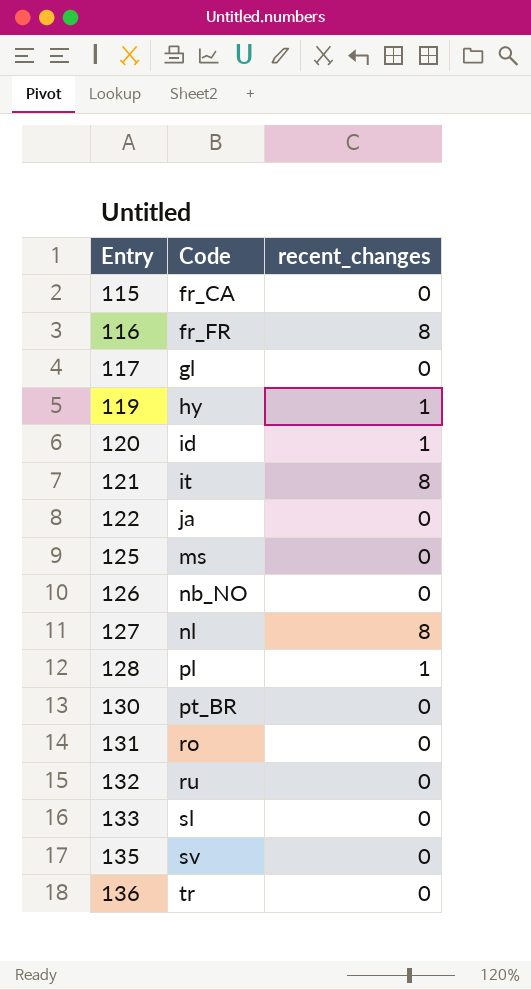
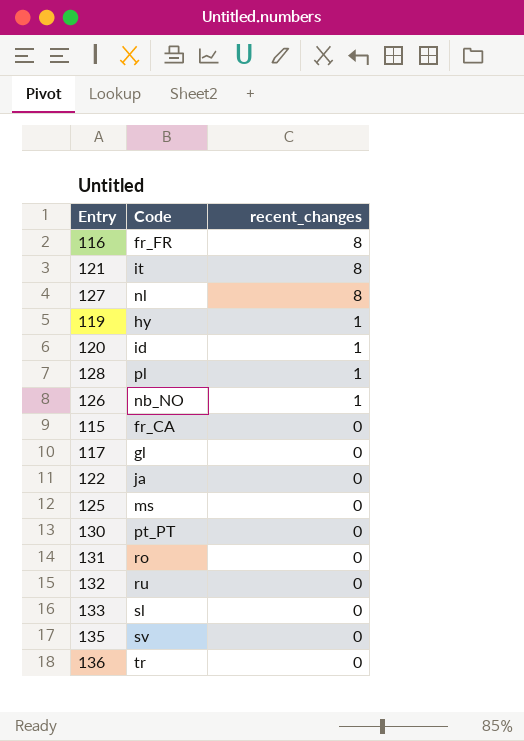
row order: Entry ascending -> recent_changes descending
126 | recent_changes: 0 -> 1
130 | Code: pt_BR -> pt_PT

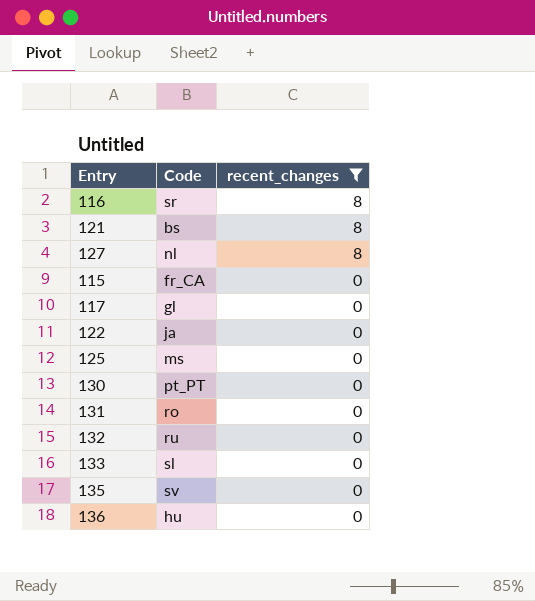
filter: none -> recent_changes != 1
116 | Code: fr_FR -> sr
121 | Code: it -> bs
136 | Code: tr -> hu

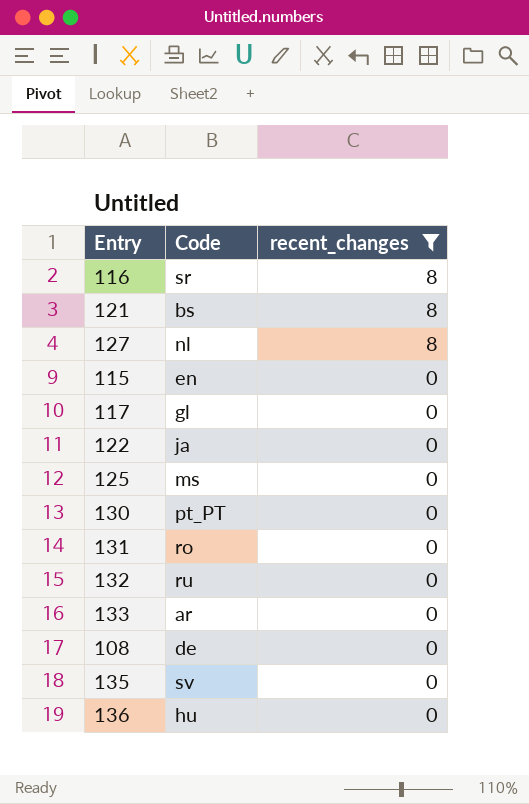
115 | Code: fr_CA -> en
133 | Code: sl -> ar
row 108: none -> de | 0

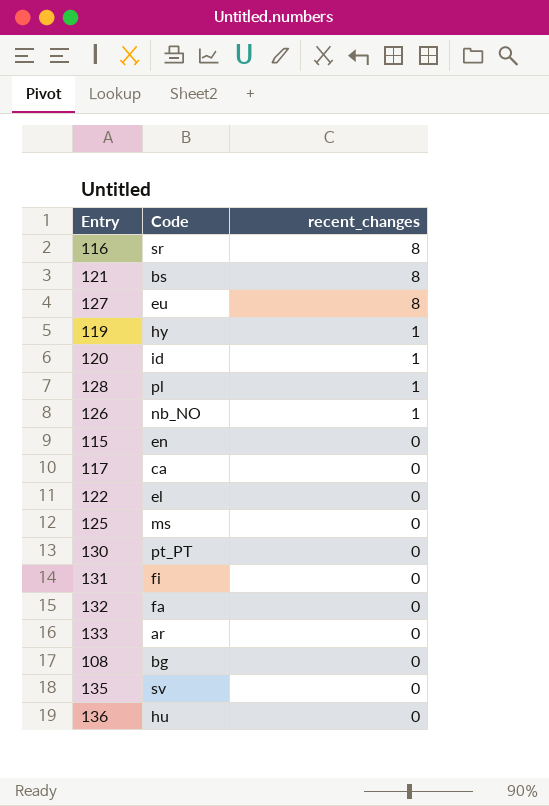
filter: recent_changes != 1 -> none
127 | Code: nl -> eu
117 | Code: gl -> ca
122 | Code: ja -> el
131 | Code: ro -> fi
132 | Code: ru -> fa
108 | Code: de -> bg

